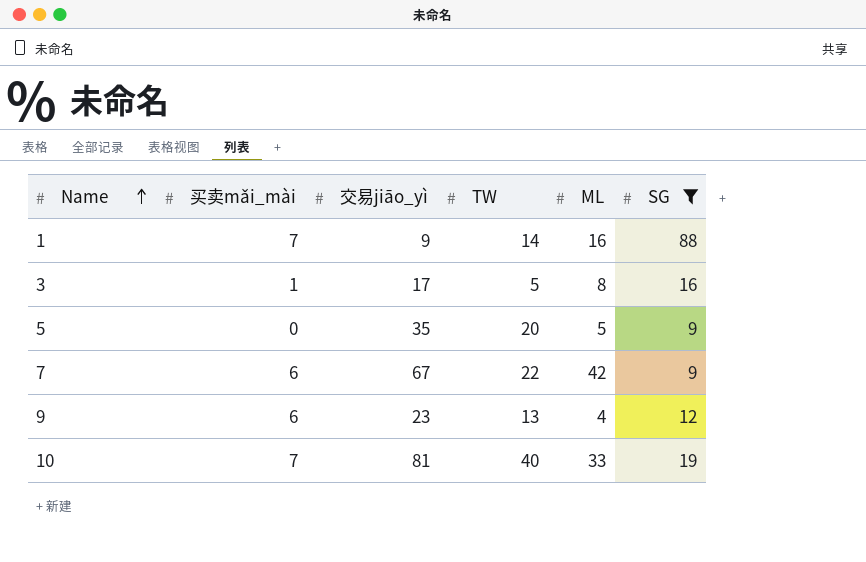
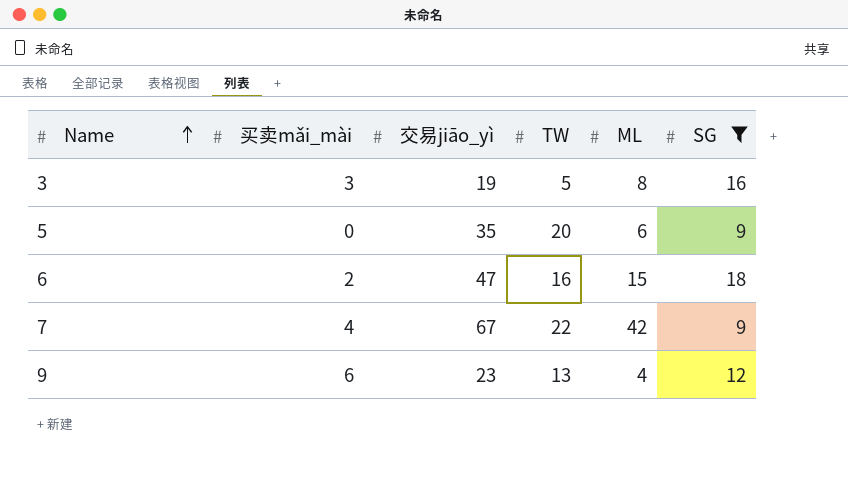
row 1: 7 | 9 | 14 | 16 | 88 -> none
row 10: 7 | 81 | 40 | 33 | 19 -> none
3 | 买卖mǎi_mài: 1 -> 3
3 | 交易jiāo_yì: 17 -> 19
5 | ML: 5 -> 6
row 6: none -> 2 | 47 | 16 | 15 | 18
7 | 买卖mǎi_mài: 6 -> 4

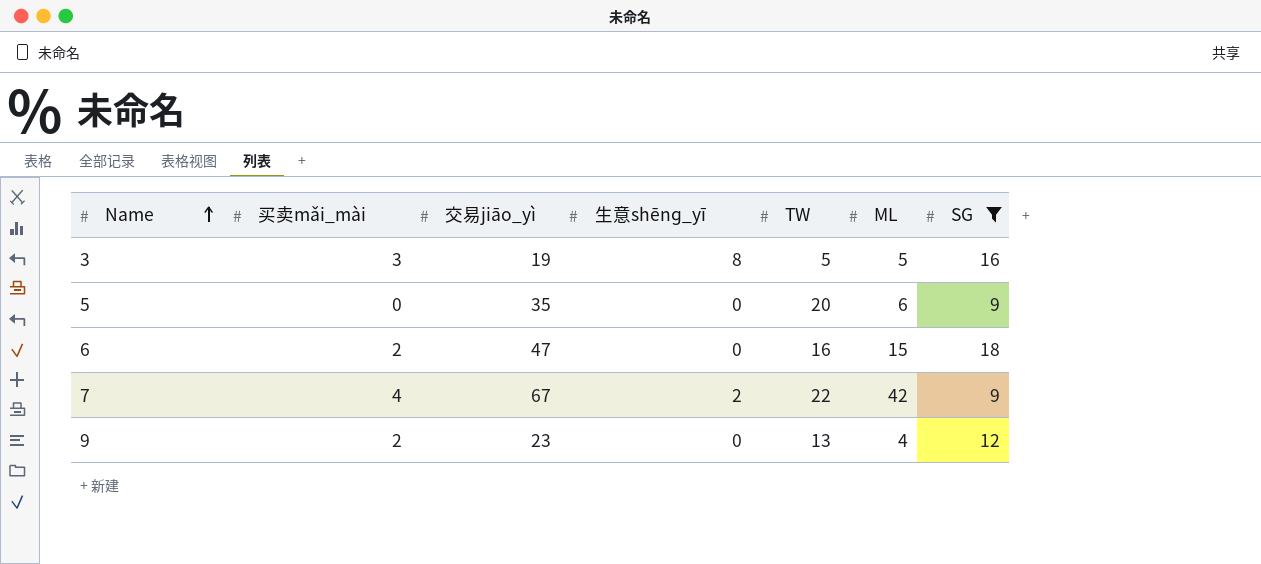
column 生意shēnɡ_yī | position: none -> 4
3 | ML: 8 -> 5
9 | 买卖mǎi_mài: 6 -> 2

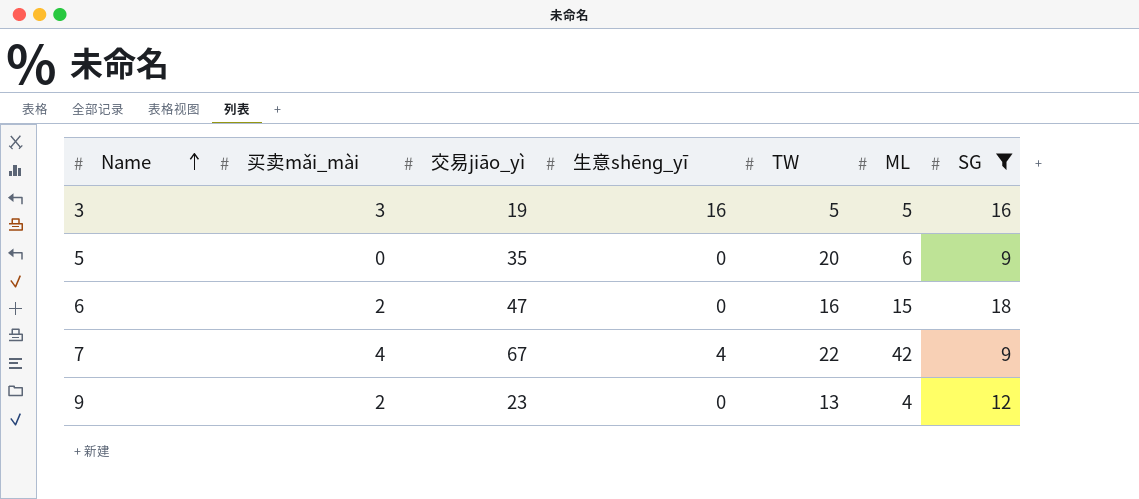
3 | 生意shēnɡ_yī: 8 -> 16
7 | 生意shēnɡ_yī: 2 -> 4

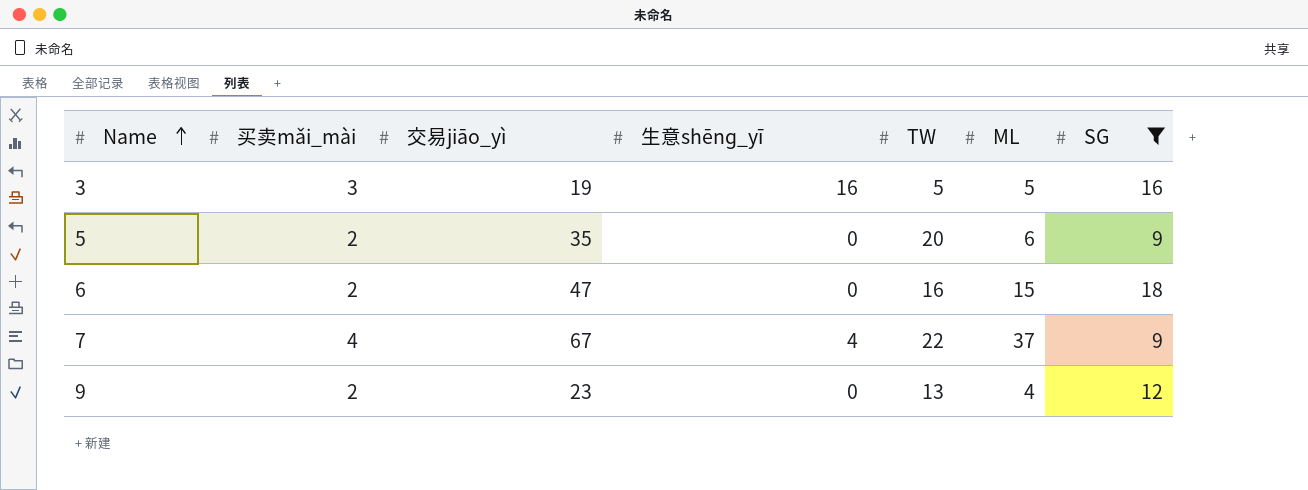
5 | 买卖mǎi_mài: 0 -> 2
7 | ML: 42 -> 37

